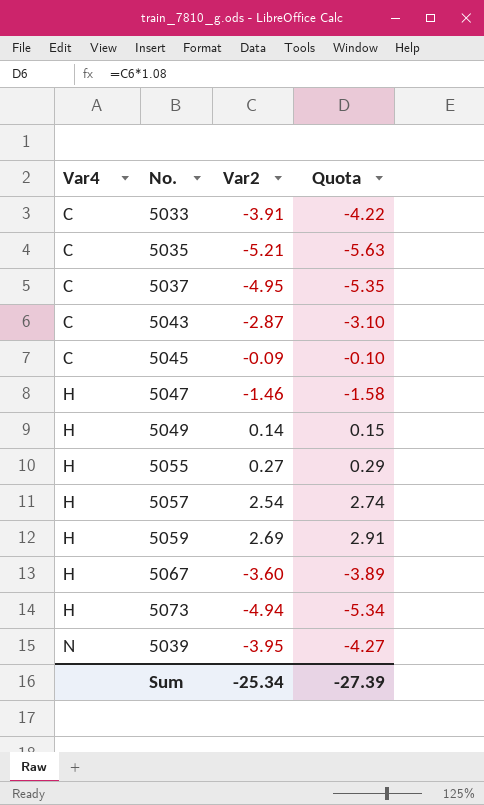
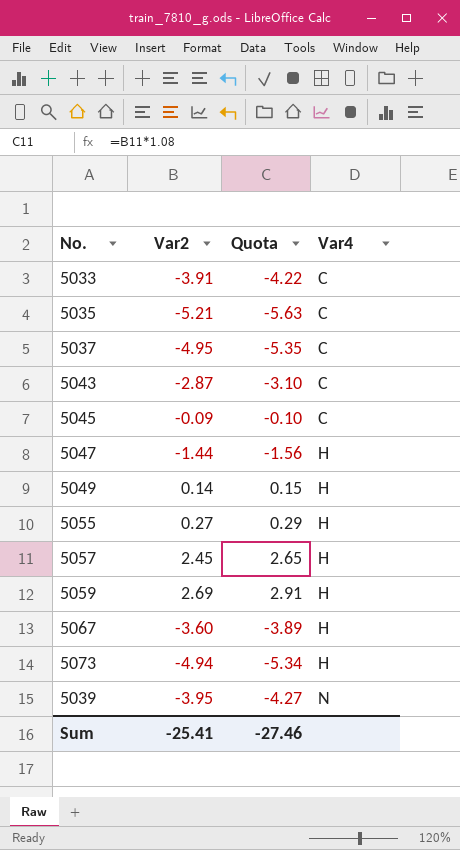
column Var4 | position: 1 -> 4
5047 | Var2: -1.46 -> -1.44
5047 | Quota: -1.58 -> -1.56
5057 | Var2: 2.54 -> 2.45
5057 | Quota: 2.74 -> 2.65
Sum | Var2: -25.34 -> -25.41
Sum | Quota: -27.39 -> -27.46

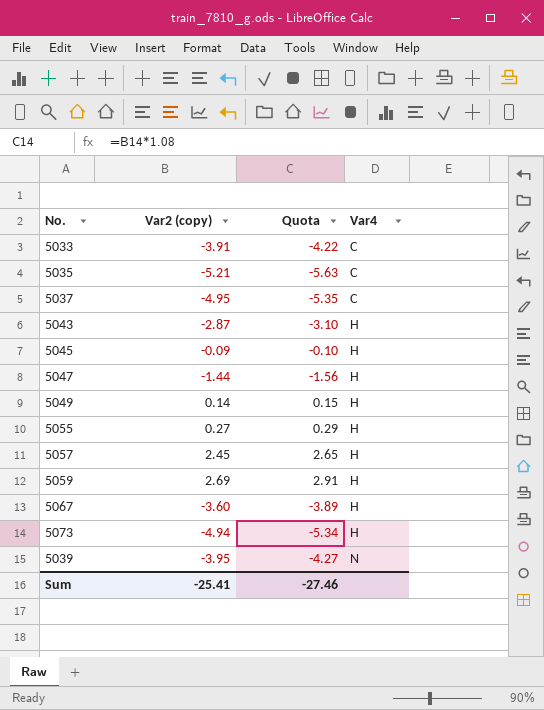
column name: Var2 -> Var2 (copy)
5043 | Var4: C -> H
5045 | Var4: C -> H

